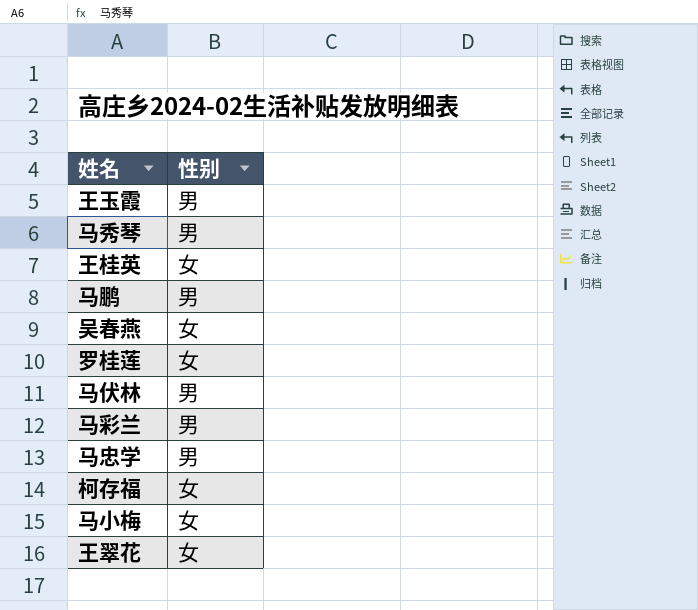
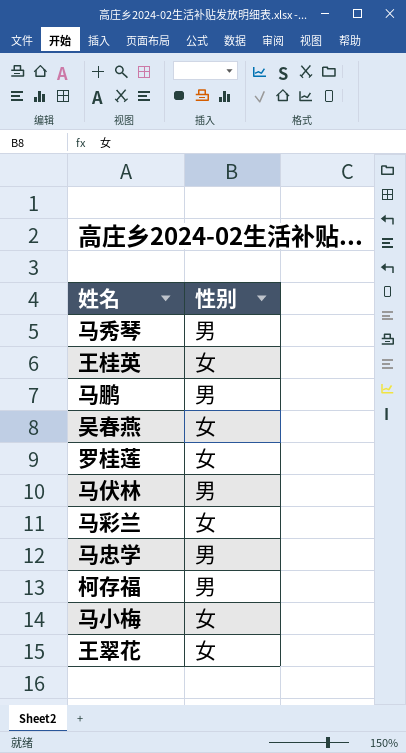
row 王玉霞: 男 -> none
马彩兰 | 性别: 男 -> 女
柯存福 | 性别: 女 -> 男

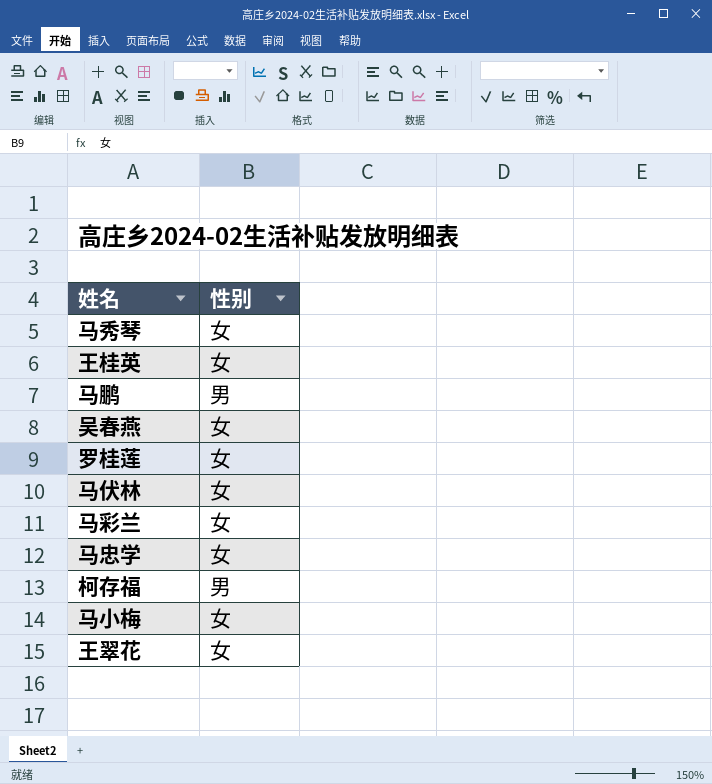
马秀琴 | 性别: 男 -> 女
马伏林 | 性别: 男 -> 女
马忠学 | 性别: 男 -> 女

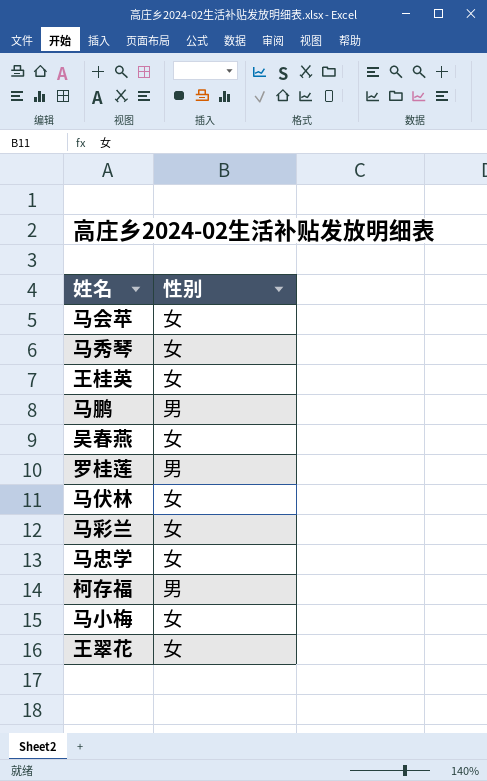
row 马会苹: none -> 女
罗桂莲 | 性别: 女 -> 男

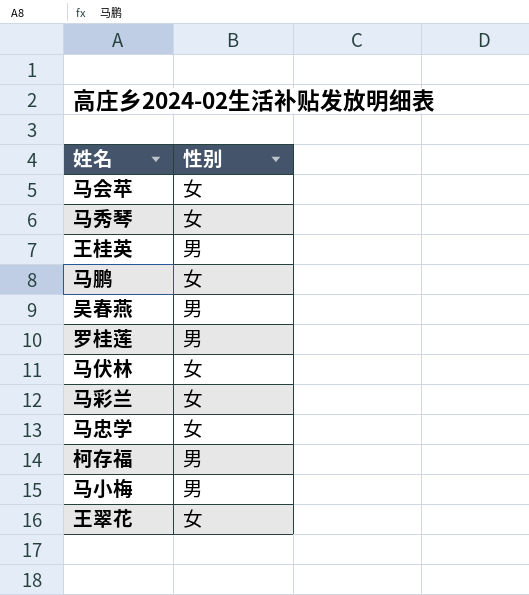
王桂英 | 性别: 女 -> 男
马鹏 | 性别: 男 -> 女
吴春燕 | 性别: 女 -> 男
马小梅 | 性别: 女 -> 男

